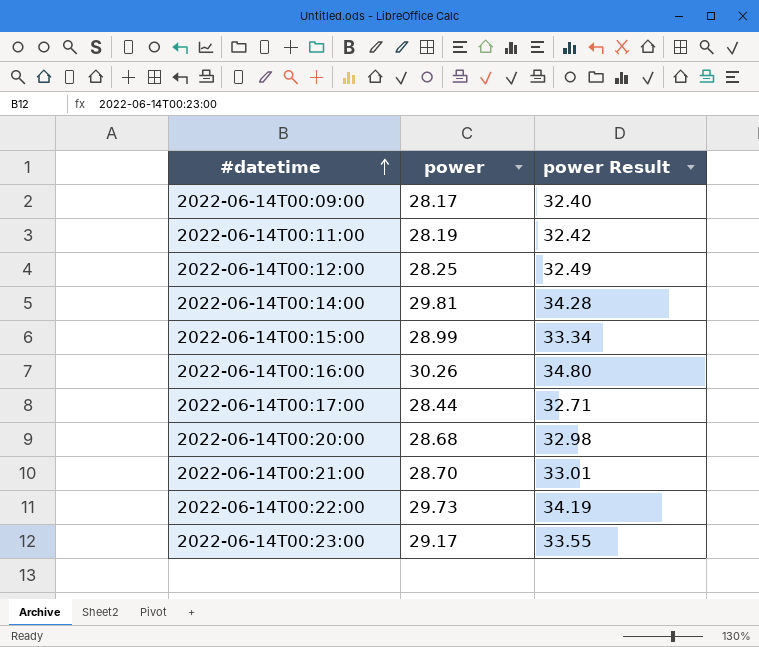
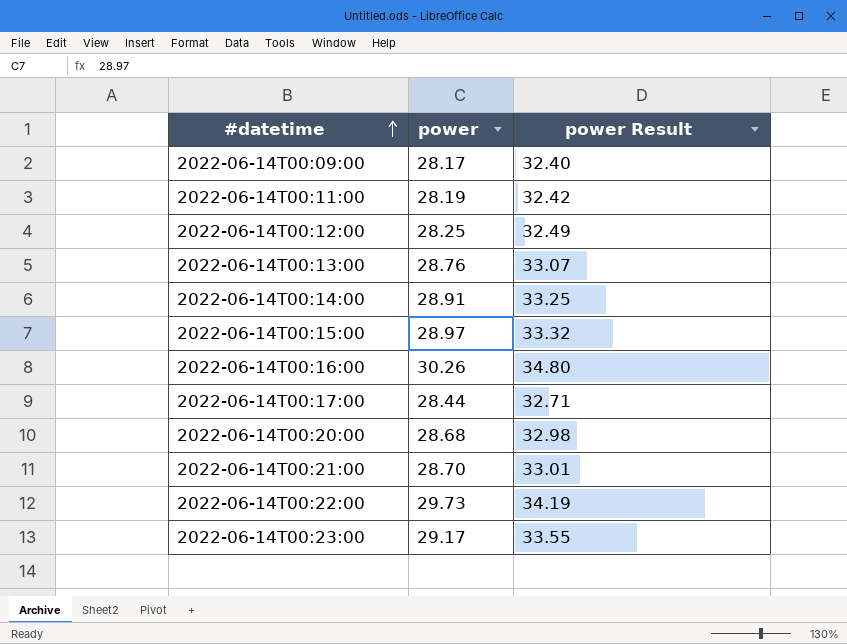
row 2022-06-14T00:13:00: none -> 28.76 | 33.07
2022-06-14T00:14:00 | power: 29.81 -> 28.91
2022-06-14T00:14:00 | power Result: 34.28 -> 33.25
2022-06-14T00:15:00 | power: 28.99 -> 28.97
2022-06-14T00:15:00 | power Result: 33.34 -> 33.32

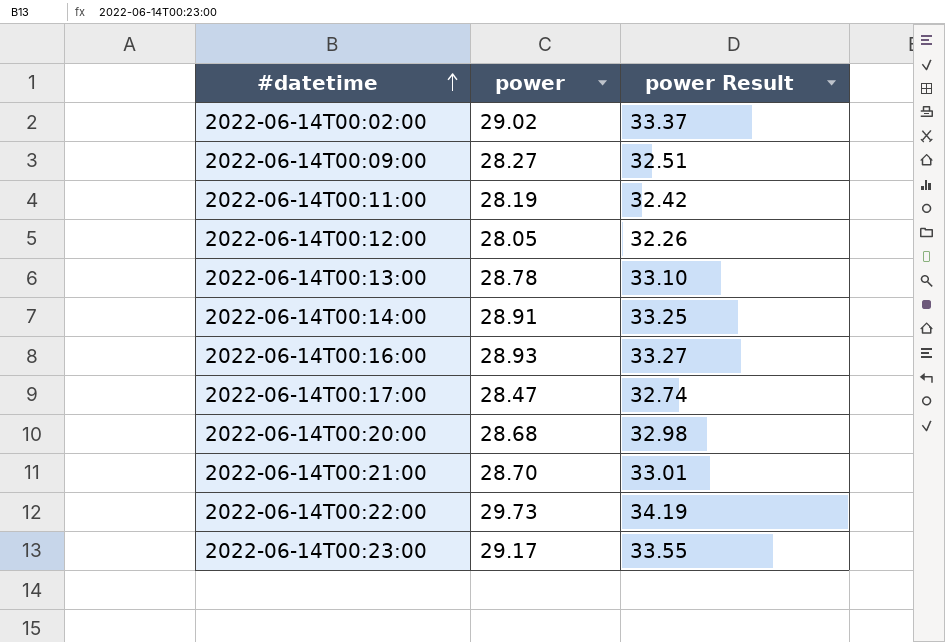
row 2022-06-14T00:15:00: 28.97 | 33.32 -> none
row 2022-06-14T00:02:00: none -> 29.02 | 33.37
2022-06-14T00:09:00 | power: 28.17 -> 28.27
2022-06-14T00:09:00 | power Result: 32.40 -> 32.51
2022-06-14T00:12:00 | power: 28.25 -> 28.05
2022-06-14T00:12:00 | power Result: 32.49 -> 32.26
2022-06-14T00:13:00 | power: 28.76 -> 28.78
2022-06-14T00:13:00 | power Result: 33.07 -> 33.10
2022-06-14T00:16:00 | power: 30.26 -> 28.93
2022-06-14T00:16:00 | power Result: 34.80 -> 33.27
2022-06-14T00:17:00 | power: 28.44 -> 28.47
2022-06-14T00:17:00 | power Result: 32.71 -> 32.74

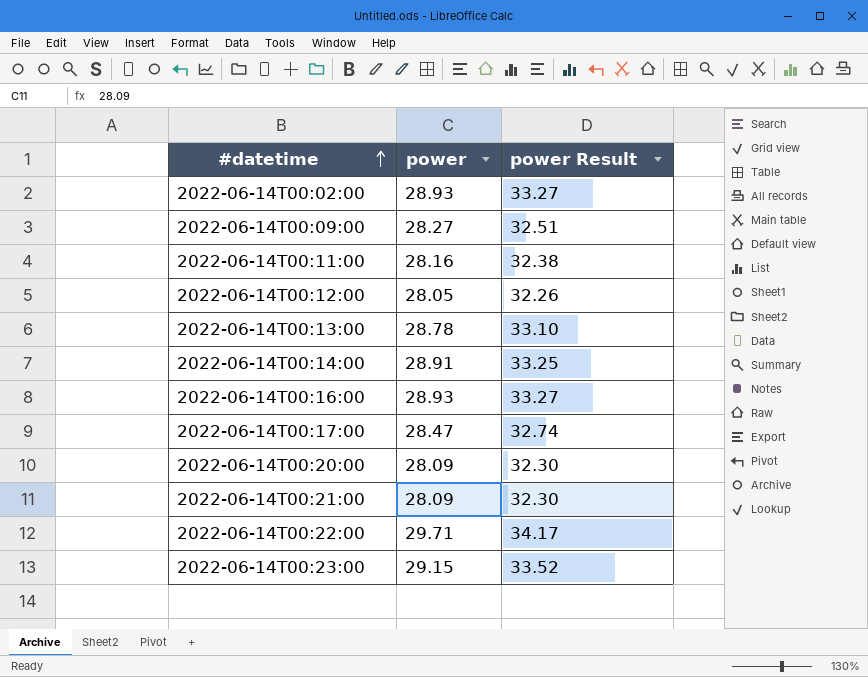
2022-06-14T00:02:00 | power: 29.02 -> 28.93
2022-06-14T00:02:00 | power Result: 33.37 -> 33.27
2022-06-14T00:11:00 | power: 28.19 -> 28.16
2022-06-14T00:11:00 | power Result: 32.42 -> 32.38
2022-06-14T00:20:00 | power: 28.68 -> 28.09
2022-06-14T00:20:00 | power Result: 32.98 -> 32.30
2022-06-14T00:21:00 | power: 28.70 -> 28.09
2022-06-14T00:21:00 | power Result: 33.01 -> 32.30
2022-06-14T00:22:00 | power: 29.73 -> 29.71
2022-06-14T00:22:00 | power Result: 34.19 -> 34.17
2022-06-14T00:23:00 | power: 29.17 -> 29.15
2022-06-14T00:23:00 | power Result: 33.55 -> 33.52

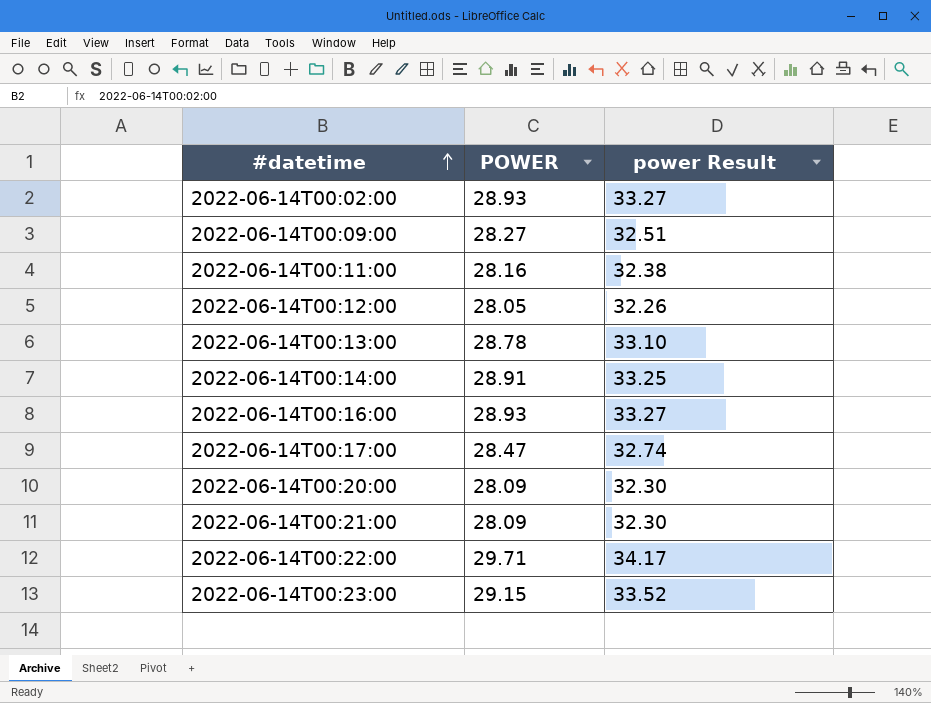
column name: power -> POWER

